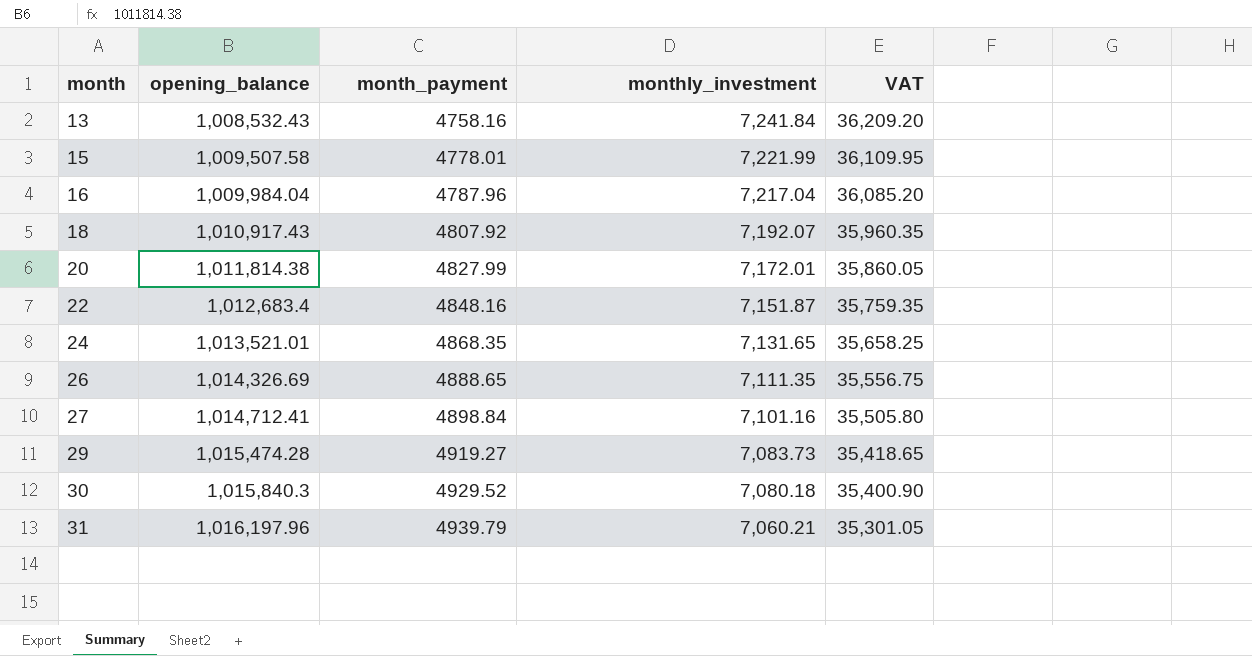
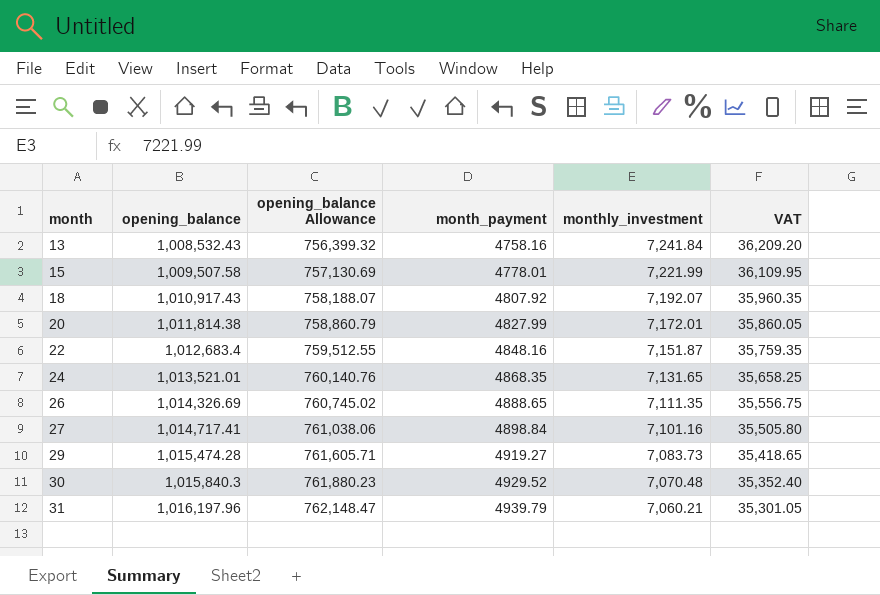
column opening_balance Allowance | formula: none -> [opening_balance] * 0.75
row 16: 1,009,984.04 | 4787.96 | 7,217.04 | 36,085.20 -> none
27 | opening_balance: 1,014,712.41 -> 1,014,717.41
30 | monthly_investment: 7,080.18 -> 7,070.48
30 | VAT: 35,400.90 -> 35,352.40

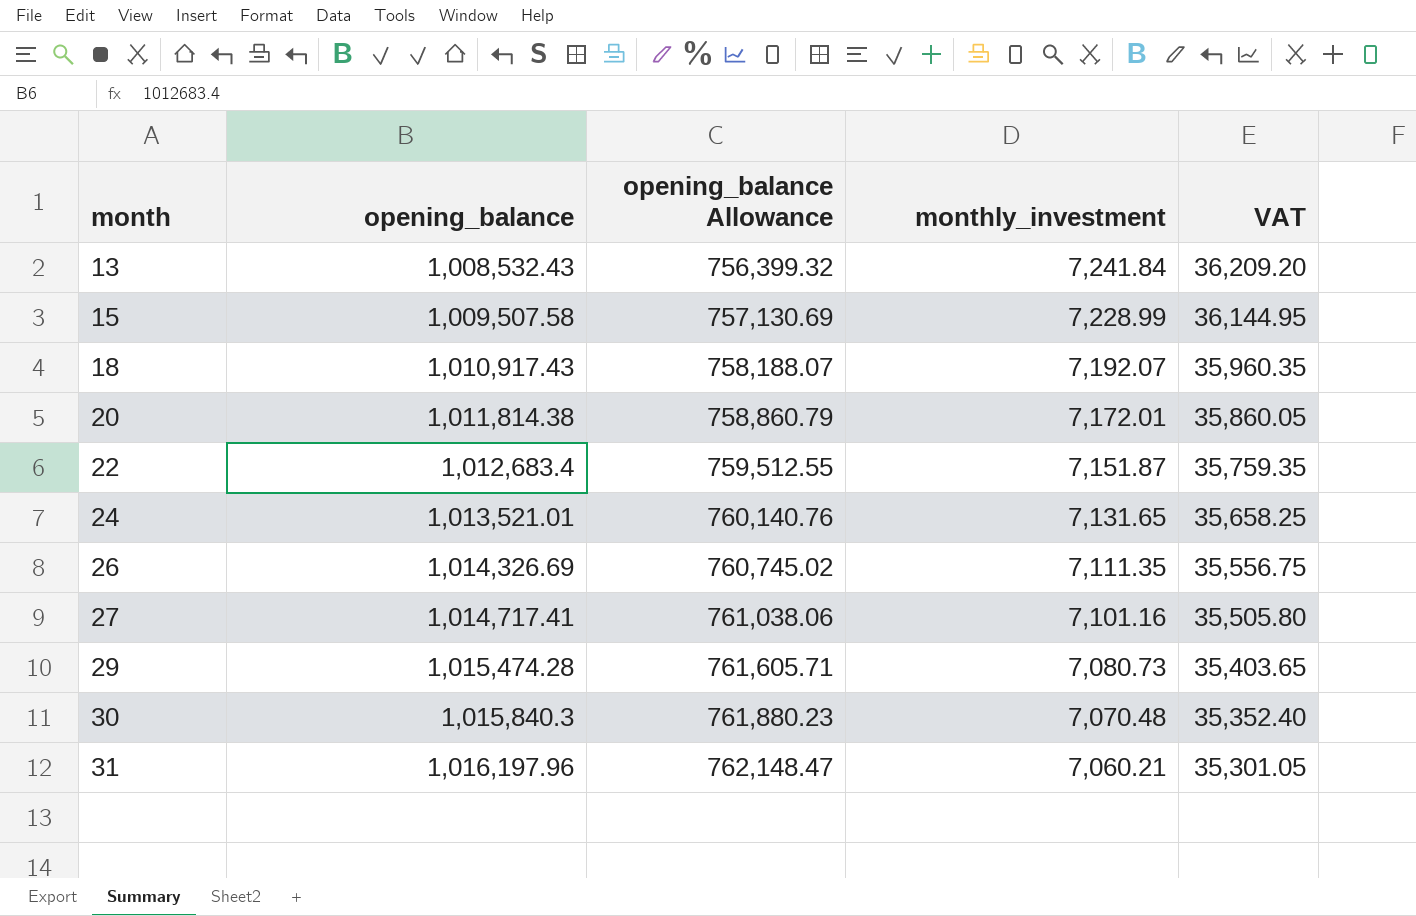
column month_payment | position: 4 -> none
15 | monthly_investment: 7,221.99 -> 7,228.99
15 | VAT: 36,109.95 -> 36,144.95
29 | monthly_investment: 7,083.73 -> 7,080.73
29 | VAT: 35,418.65 -> 35,403.65

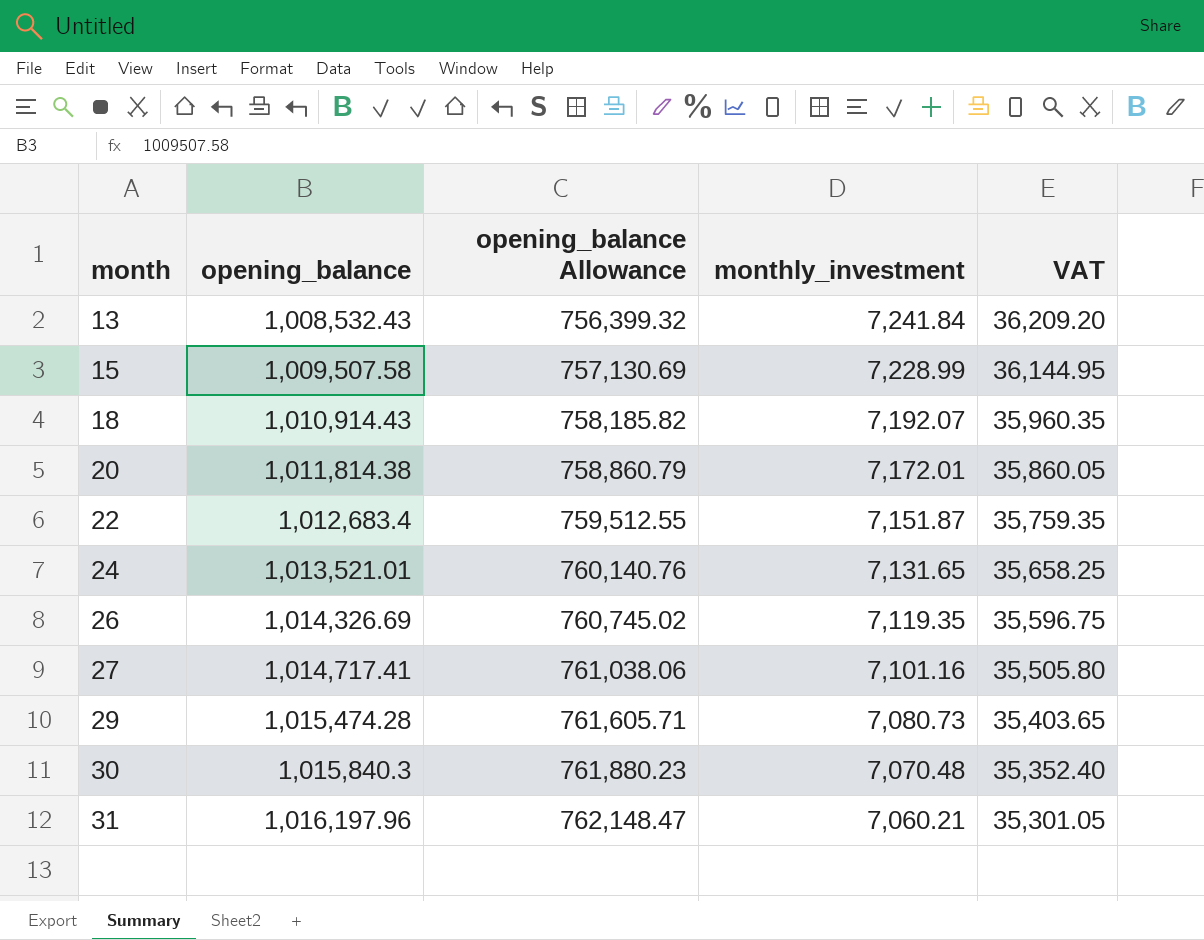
18 | opening_balance: 1,010,917.43 -> 1,010,914.43
18 | opening_balance Allowance: 758,188.07 -> 758,185.82
26 | monthly_investment: 7,111.35 -> 7,119.35
26 | VAT: 35,556.75 -> 35,596.75

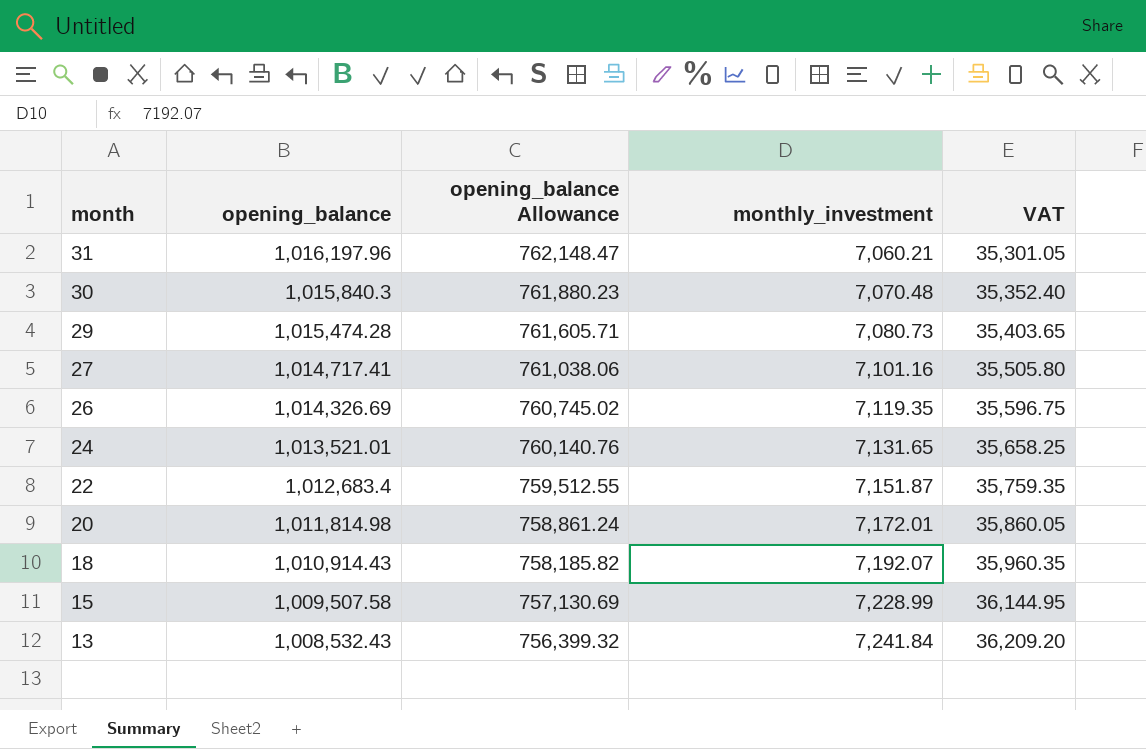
row order: month ascending -> month descending
20 | opening_balance: 1,011,814.38 -> 1,011,814.98
20 | opening_balance Allowance: 758,860.79 -> 758,861.24

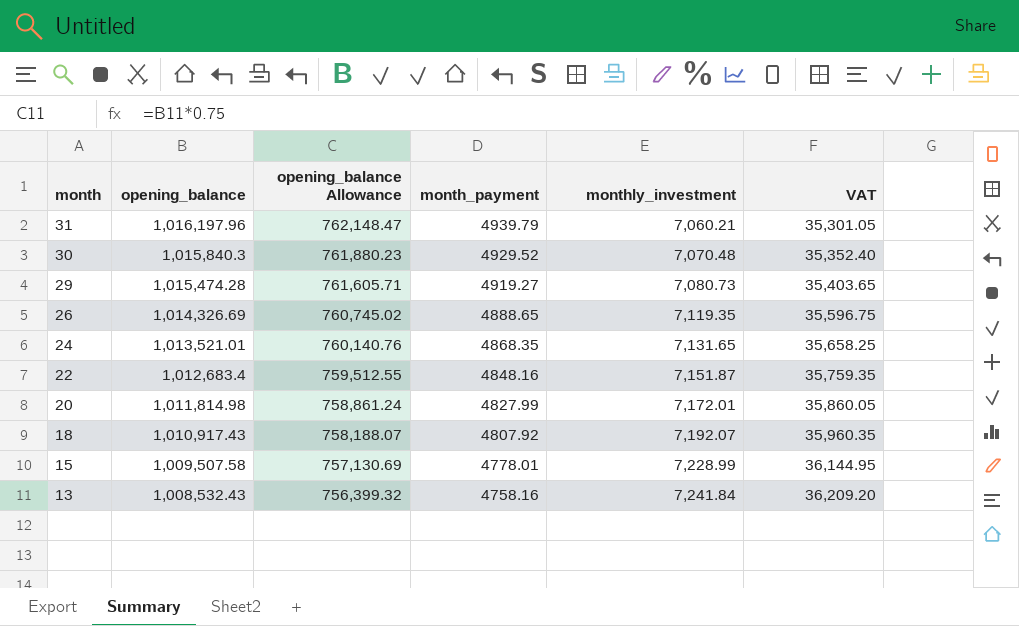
column month_payment | position: none -> 4
row 27: 1,014,717.41 | 761,038.06 | 7,101.16 | 35,505.80 -> none
18 | opening_balance: 1,010,914.43 -> 1,010,917.43
18 | opening_balance Allowance: 758,185.82 -> 758,188.07

